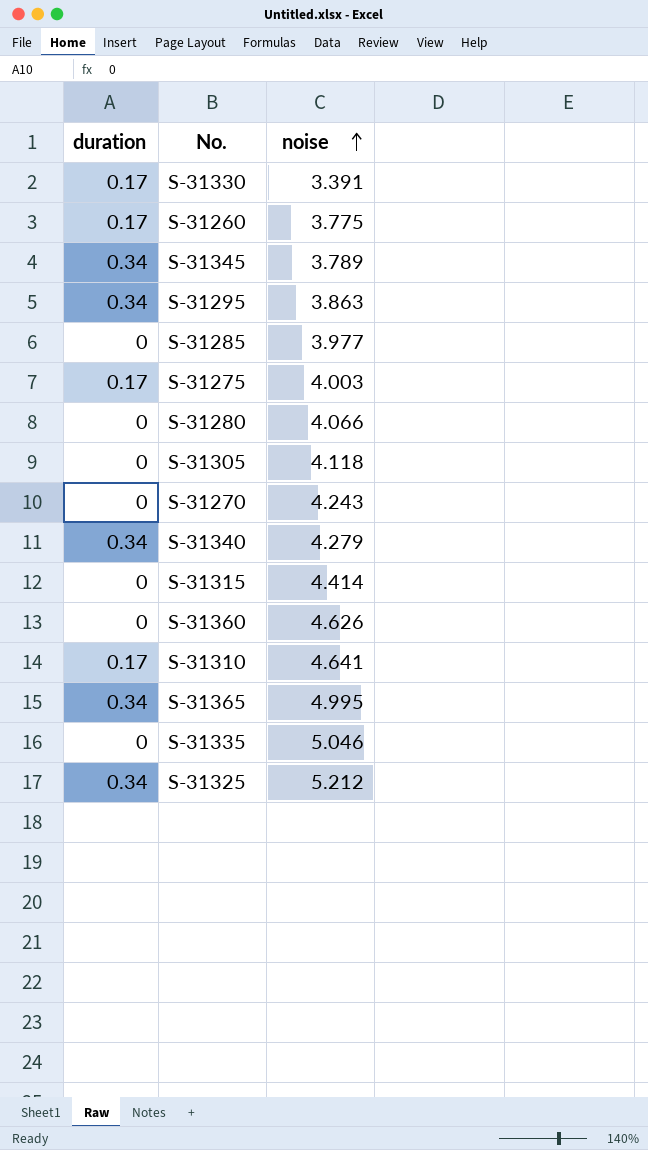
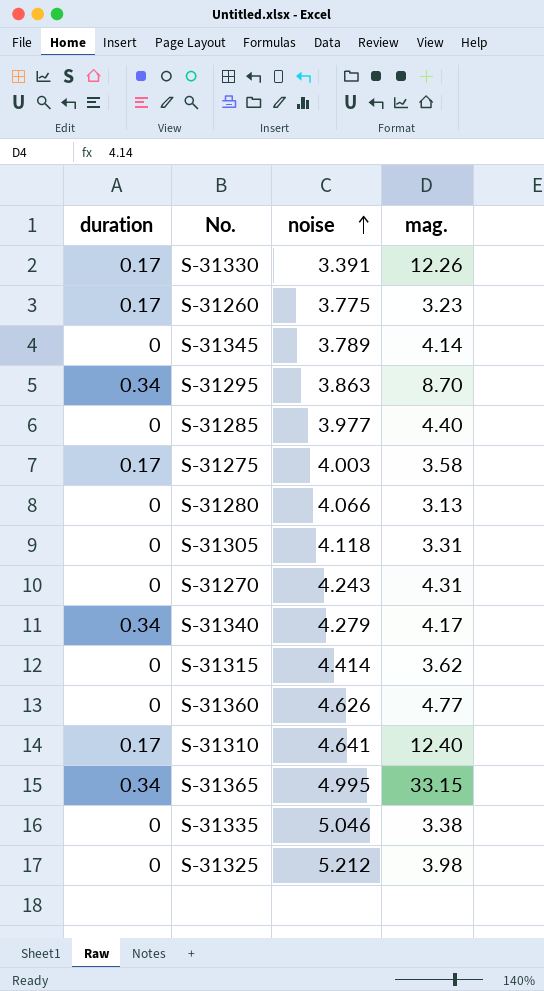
column mag. | position: none -> 4
S-31345 | duration: 0.34 -> 0
S-31325 | duration: 0.34 -> 0

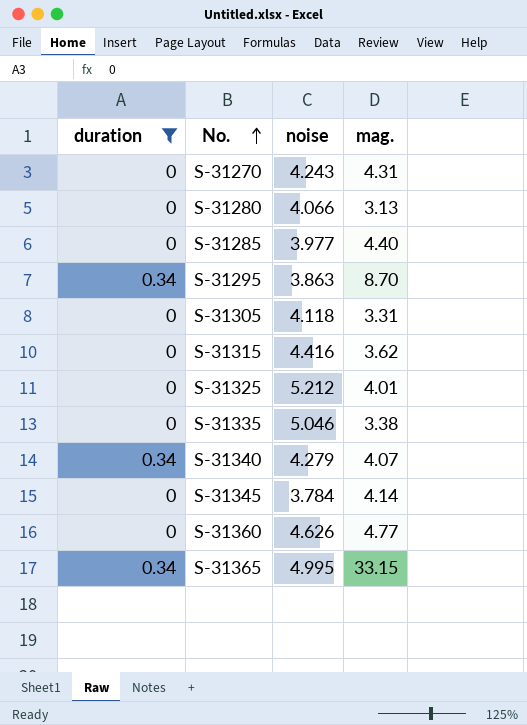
filter: none -> duration != 0.17
row order: noise ascending -> No. ascending
S-31315 | noise: 4.414 -> 4.416
S-31325 | mag.: 3.98 -> 4.01
S-31340 | mag.: 4.17 -> 4.07
S-31345 | noise: 3.789 -> 3.784

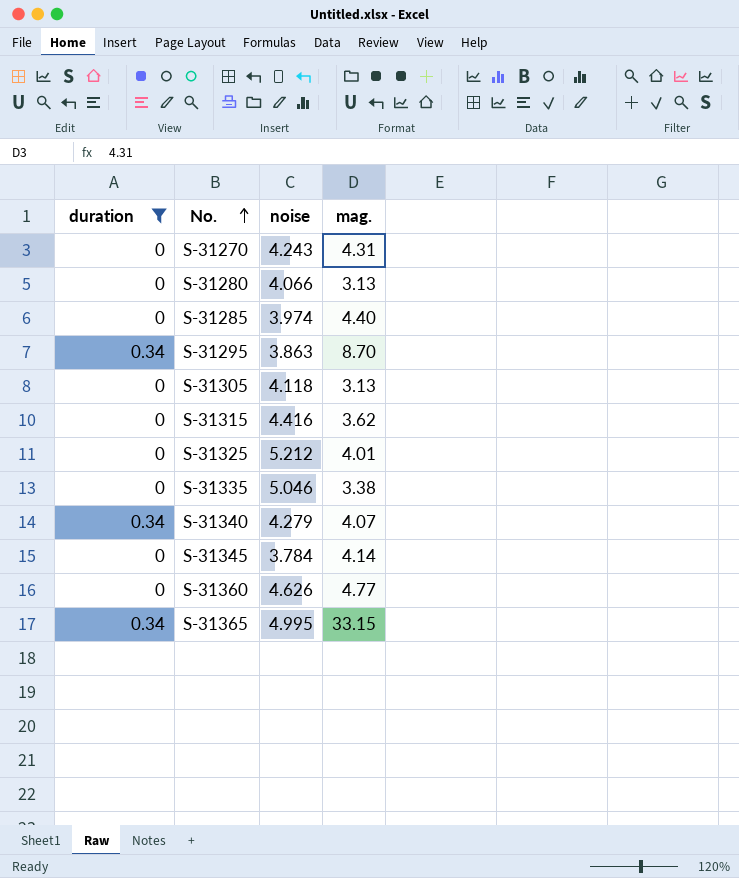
S-31285 | noise: 3.977 -> 3.974
S-31305 | mag.: 3.31 -> 3.13

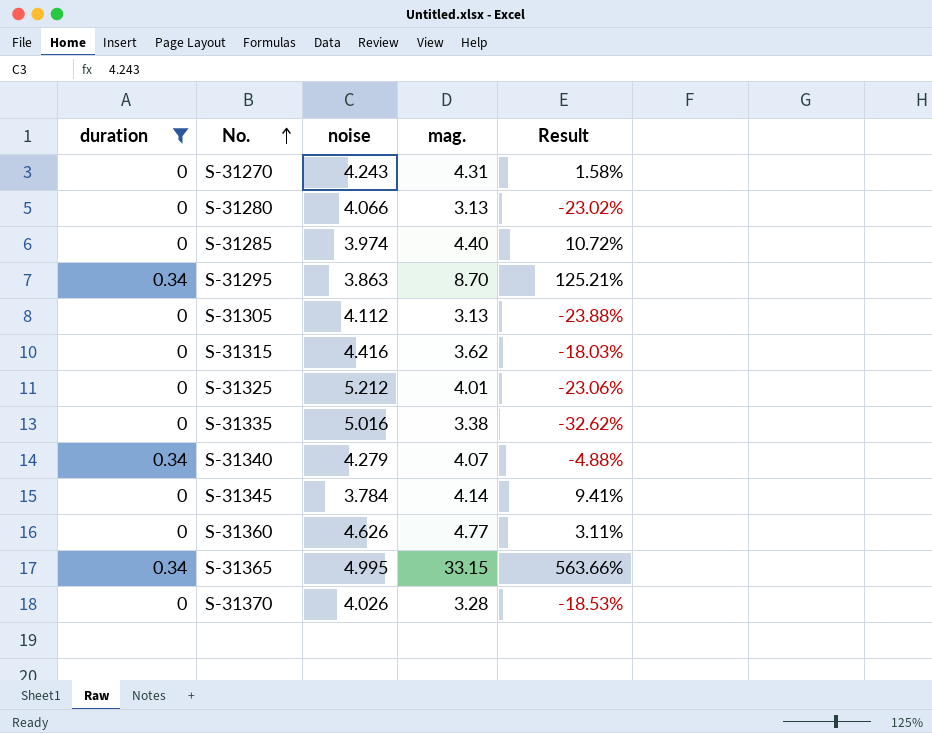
column Result | formula: none -> ([mag.] - [noise]) / [noise]
S-31305 | noise: 4.118 -> 4.112
S-31335 | noise: 5.046 -> 5.016
row S-31370: none -> 0 | 4.026 | 3.28 | -18.53%

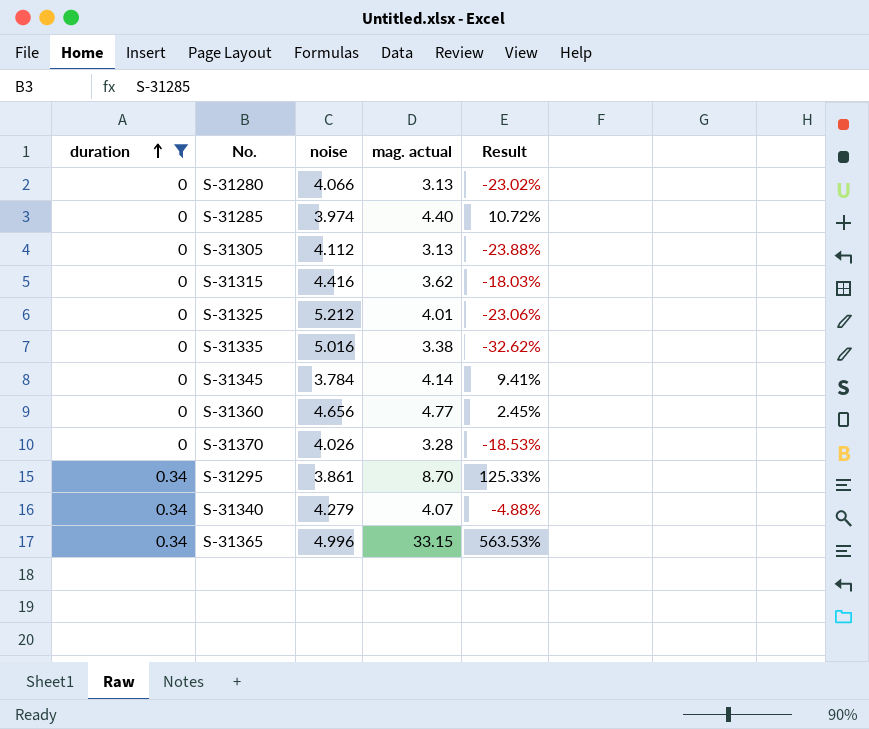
row order: No. ascending -> duration ascending
column name: mag. -> mag. actual
row S-31270: 0 | 4.243 | 4.31 | 1.58% -> none
S-31360 | noise: 4.626 -> 4.656
S-31360 | Result: 3.11% -> 2.45%
S-31295 | noise: 3.863 -> 3.861
S-31295 | Result: 125.21% -> 125.33%
S-31365 | noise: 4.995 -> 4.996
S-31365 | Result: 563.66% -> 563.53%

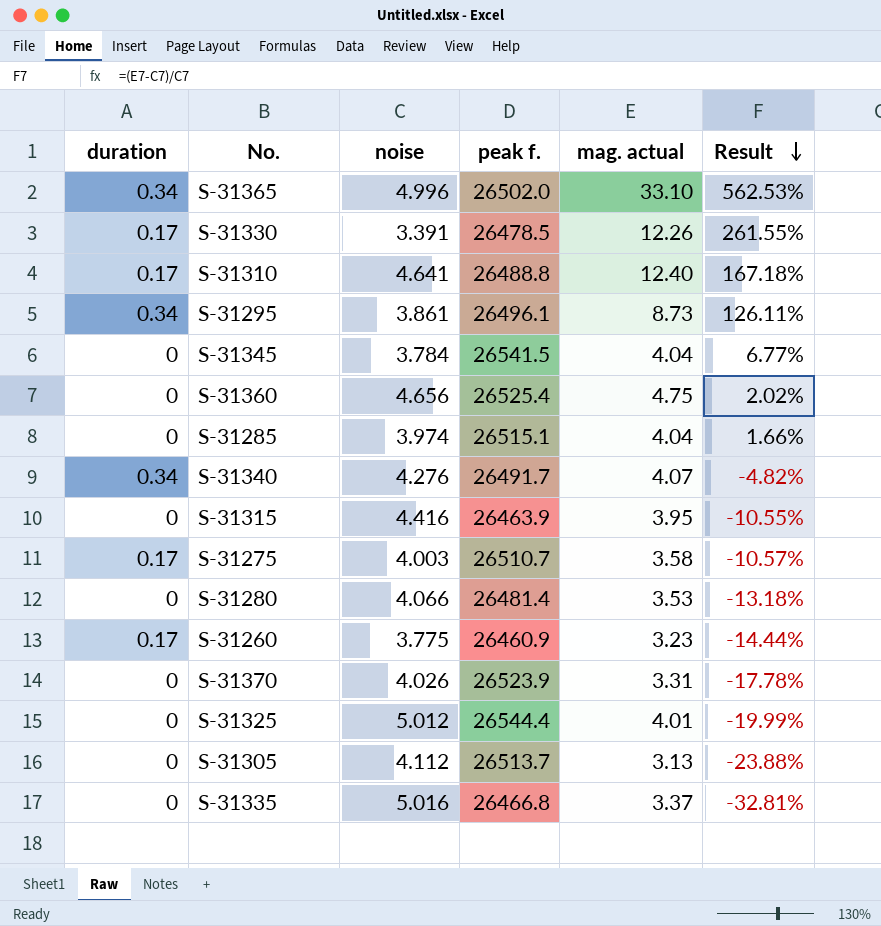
filter: duration != 0.17 -> none
row order: duration ascending -> Result descending
column peak f. | position: none -> 4
S-31365 | mag. actual: 33.15 -> 33.10
S-31365 | Result: 563.53% -> 562.53%
S-31295 | mag. actual: 8.70 -> 8.73
S-31295 | Result: 125.33% -> 126.11%
S-31345 | mag. actual: 4.14 -> 4.04
S-31345 | Result: 9.41% -> 6.77%
S-31360 | mag. actual: 4.77 -> 4.75
S-31360 | Result: 2.45% -> 2.02%
S-31285 | mag. actual: 4.40 -> 4.04
S-31285 | Result: 10.72% -> 1.66%
S-31340 | noise: 4.279 -> 4.276
S-31340 | Result: -4.88% -> -4.82%
S-31315 | mag. actual: 3.62 -> 3.95
S-31315 | Result: -18.03% -> -10.55%
S-31280 | mag. actual: 3.13 -> 3.53
S-31280 | Result: -23.02% -> -13.18%
S-31370 | mag. actual: 3.28 -> 3.31
S-31370 | Result: -18.53% -> -17.78%
S-31325 | noise: 5.212 -> 5.012
S-31325 | Result: -23.06% -> -19.99%
S-31335 | mag. actual: 3.38 -> 3.37
S-31335 | Result: -32.62% -> -32.81%

